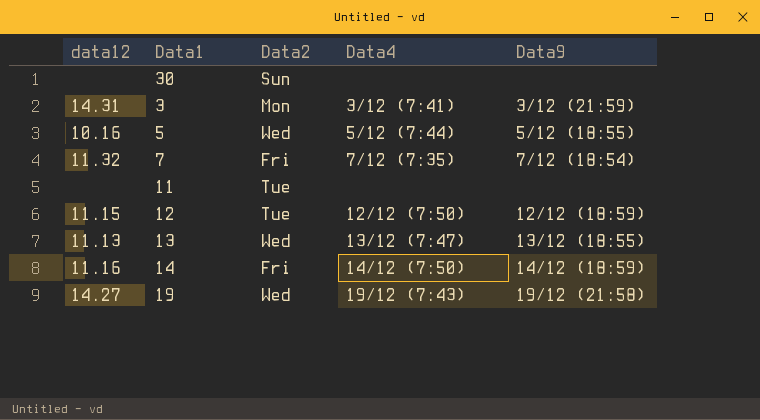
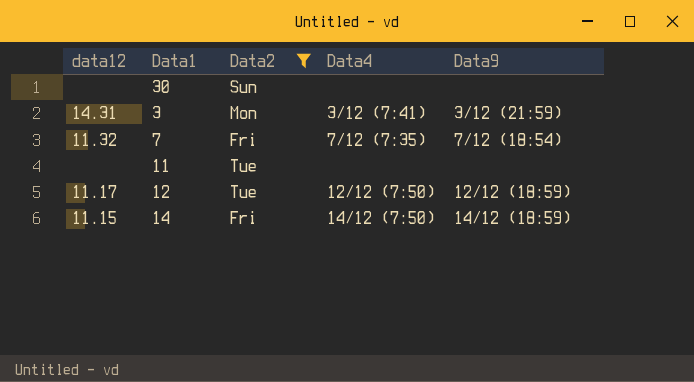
filter: none -> Data2 != Wed
12 | data12: 11.15 -> 11.17
14 | data12: 11.16 -> 11.15

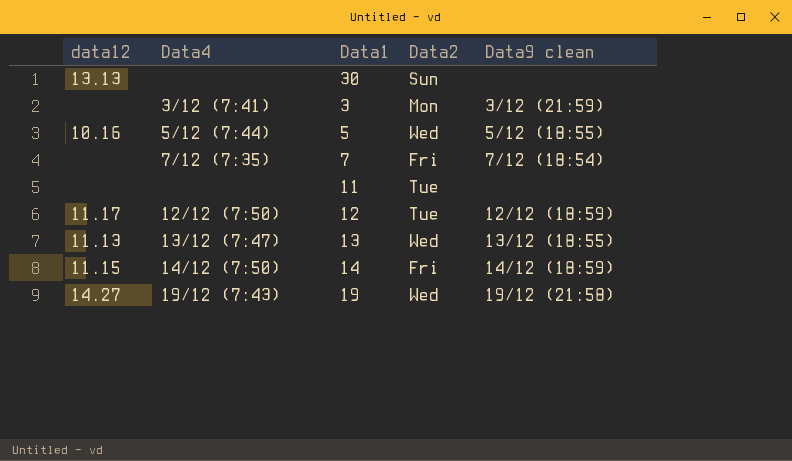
filter: Data2 != Wed -> none
column Data4 | position: 4 -> 2
column name: Data9 -> Data9 clean
30 | data12: none -> 13.13
3 | data12: 14.31 -> none
7 | data12: 11.32 -> none

